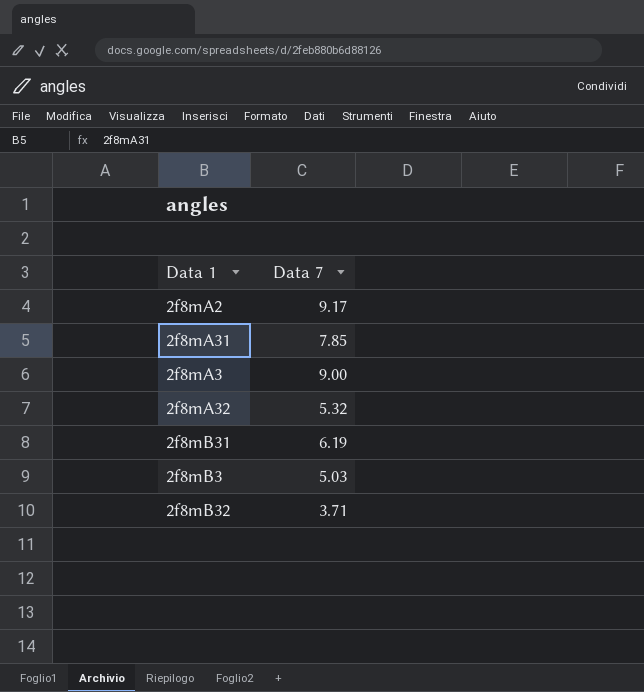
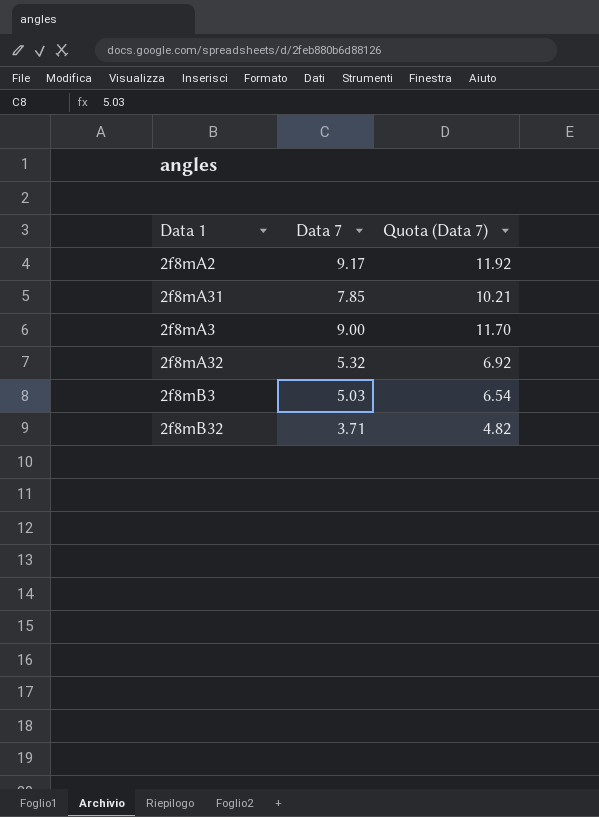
column Quota (Data 7) | formula: none -> [Data 7] * 1.3
row 2f8mB31: 6.19 -> none

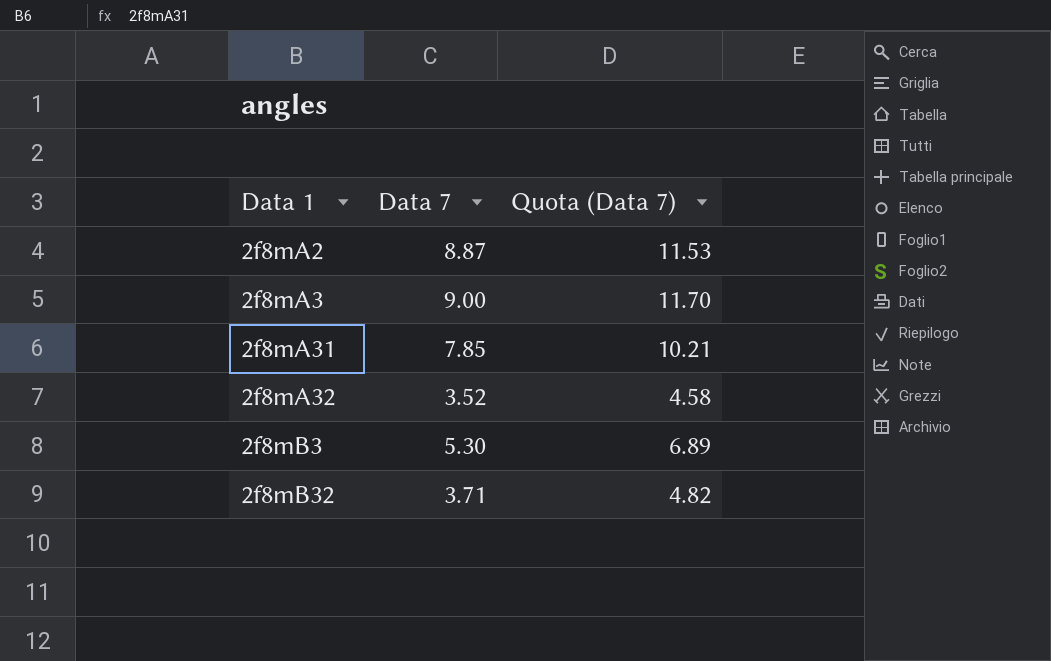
row order: none -> Data 1 ascending
2f8mA2 | Data 7: 9.17 -> 8.87
2f8mA2 | Quota (Data 7): 11.92 -> 11.53
2f8mA32 | Data 7: 5.32 -> 3.52
2f8mA32 | Quota (Data 7): 6.92 -> 4.58
2f8mB3 | Data 7: 5.03 -> 5.30
2f8mB3 | Quota (Data 7): 6.54 -> 6.89

